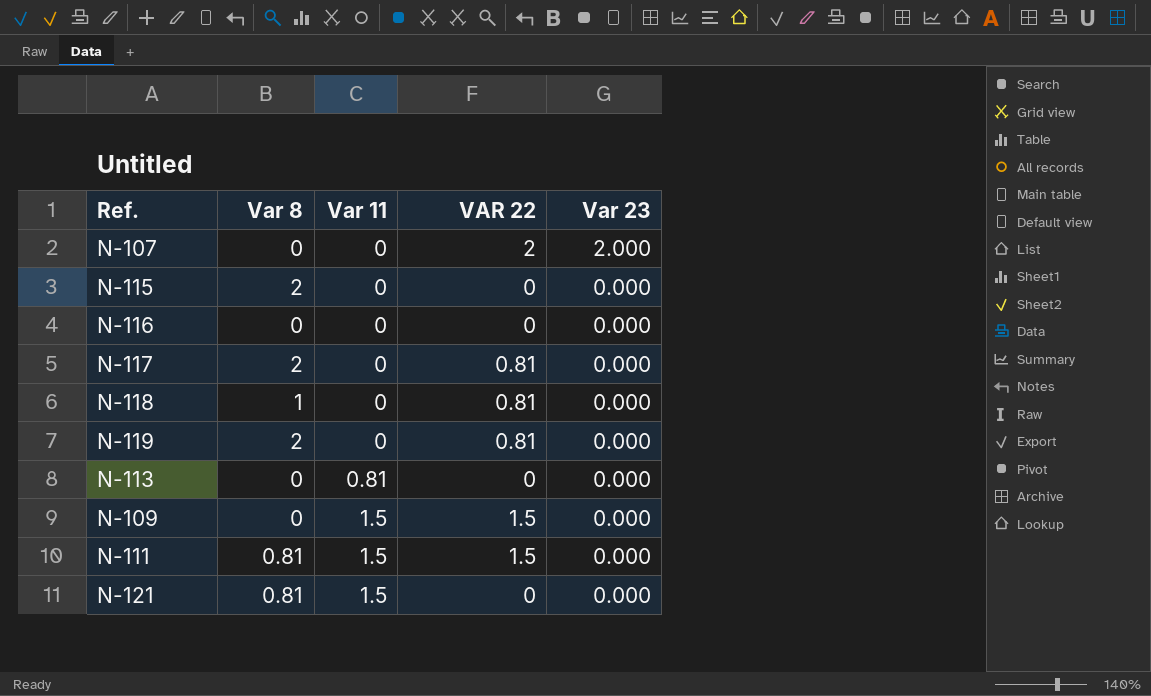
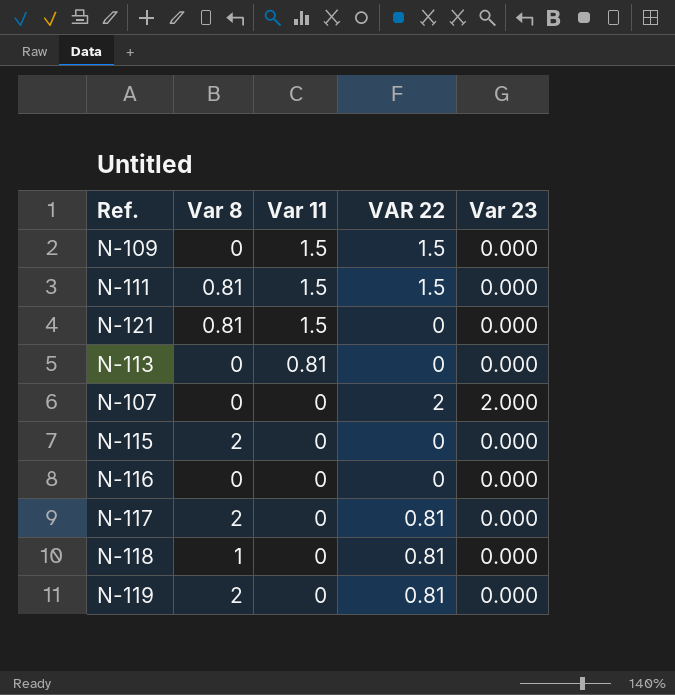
row order: Var 11 ascending -> Var 11 descending

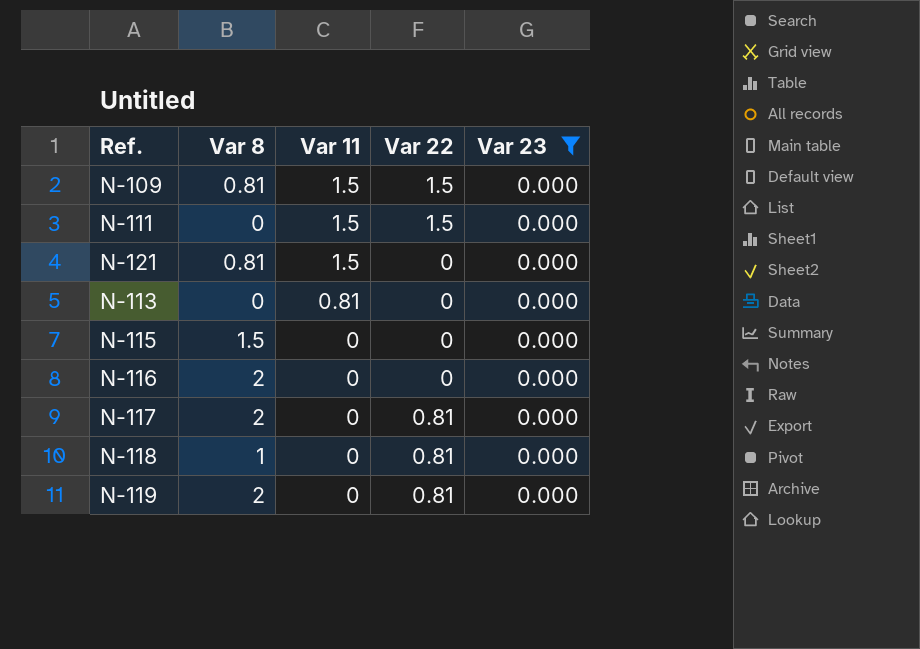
filter: none -> Var 23 = 0.000
column name: VAR 22 -> Var 22
N-109 | Var 8: 0 -> 0.81
N-111 | Var 8: 0.81 -> 0
N-115 | Var 8: 2 -> 1.5
N-116 | Var 8: 0 -> 2

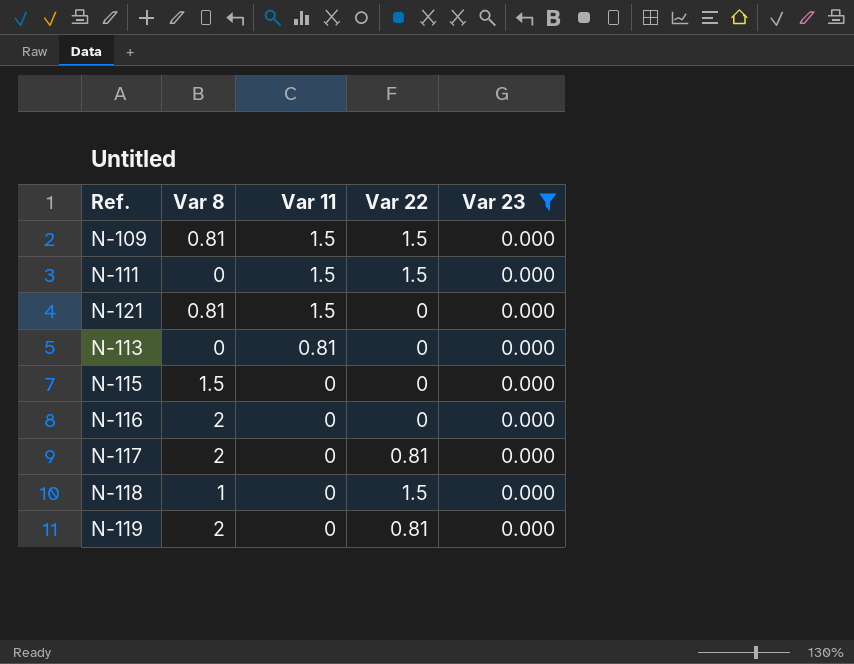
N-118 | Var 22: 0.81 -> 1.5

